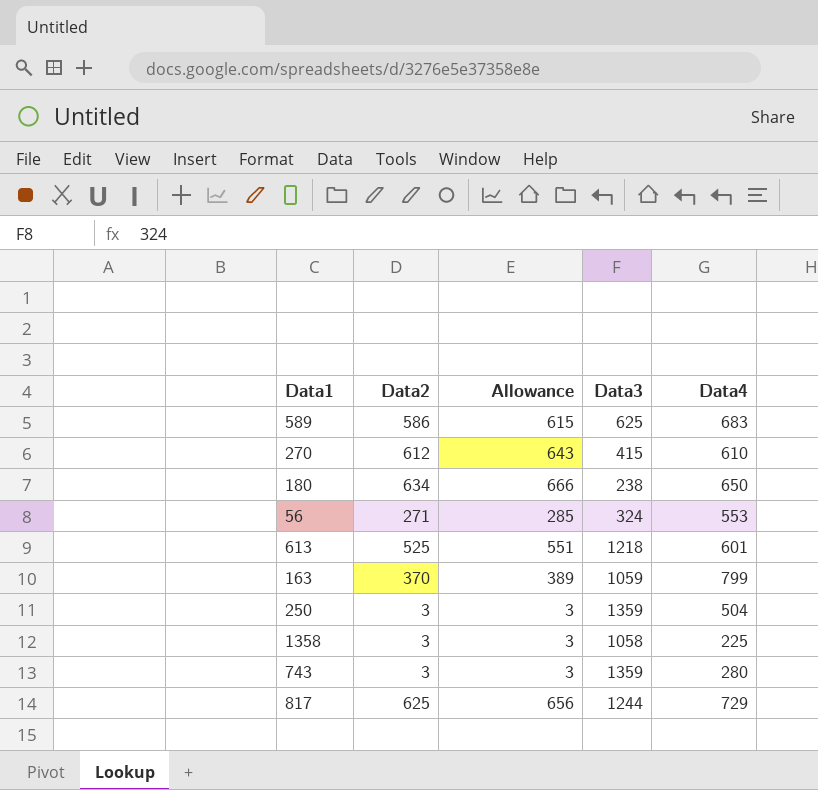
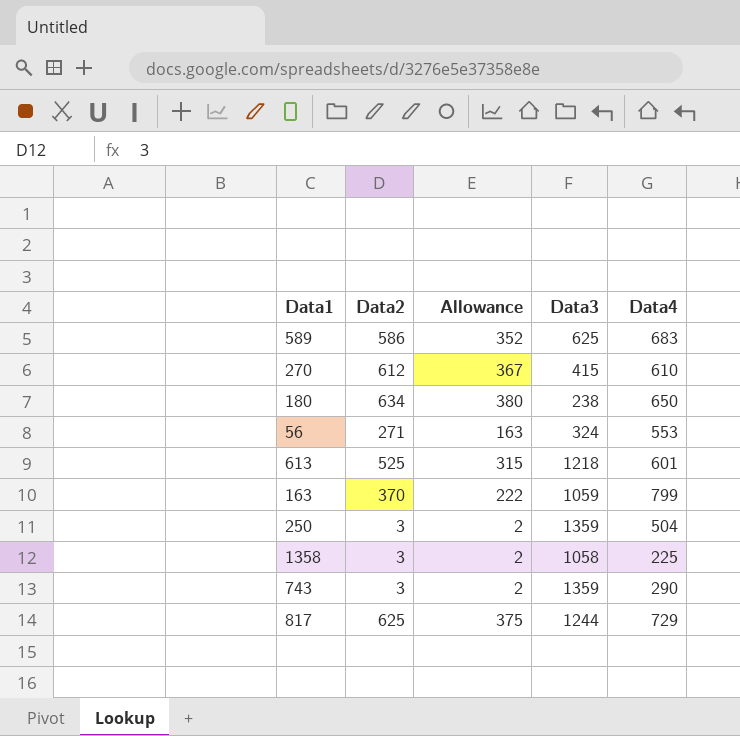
column Allowance | formula: [Data2] * 1.05 -> [Data2] * 0.6
743 | Data4: 280 -> 290

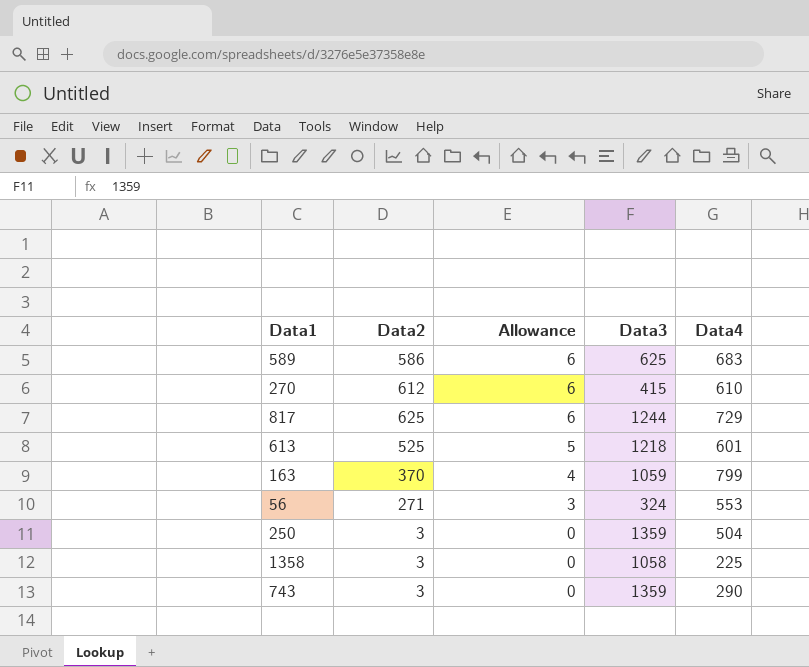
row order: none -> Allowance descending
column Allowance | formula: [Data2] * 0.6 -> [Data2] * 0.01
row 180: 634 | 380 | 238 | 650 -> none

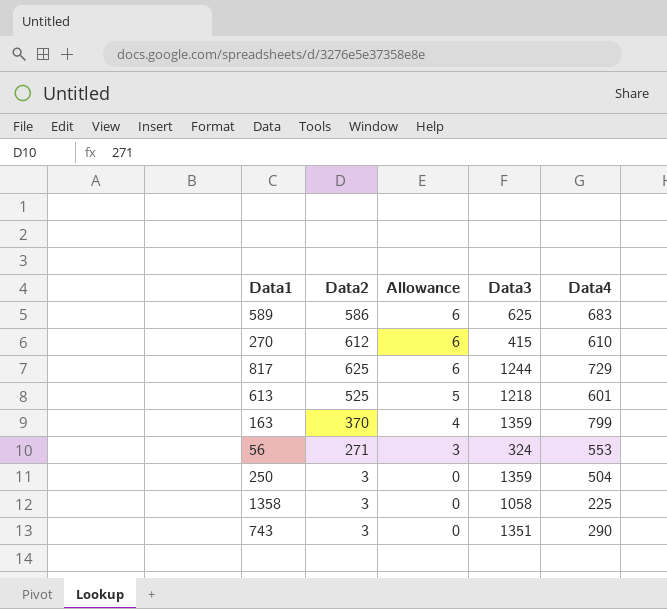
163 | Data3: 1059 -> 1359
743 | Data3: 1359 -> 1351

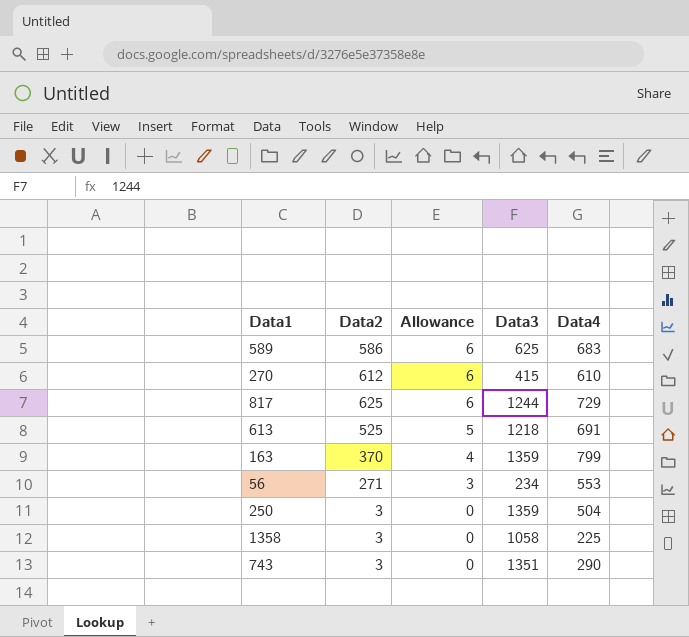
613 | Data4: 601 -> 691
56 | Data3: 324 -> 234

